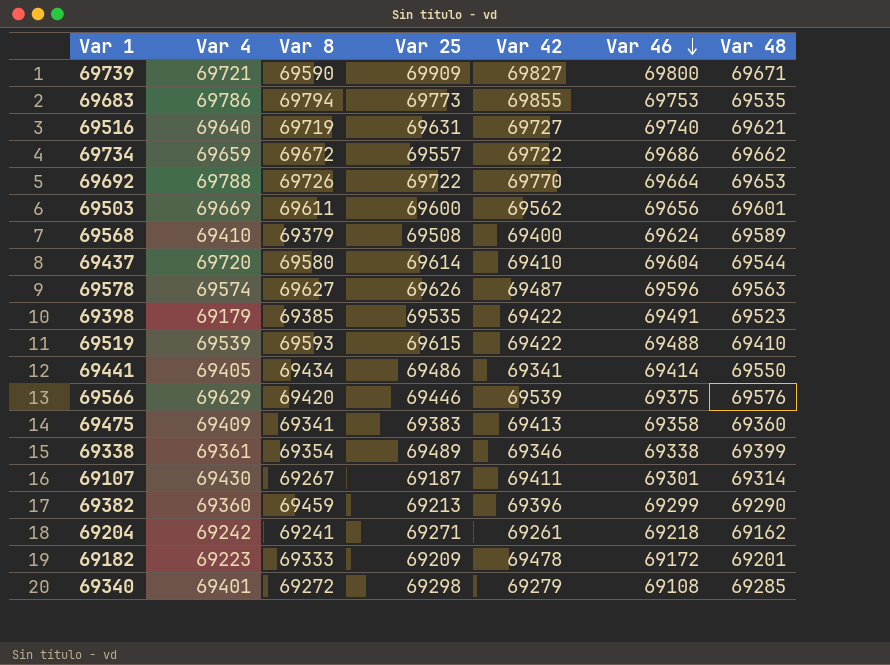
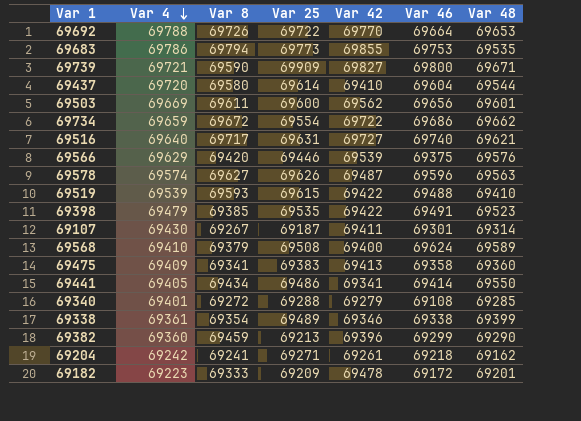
row order: Var 46 descending -> Var 4 descending
69734 | Var 25: 69557 -> 69554
69516 | Var 8: 69719 -> 69717
69398 | Var 4: 69179 -> 69479
69340 | Var 25: 69298 -> 69288

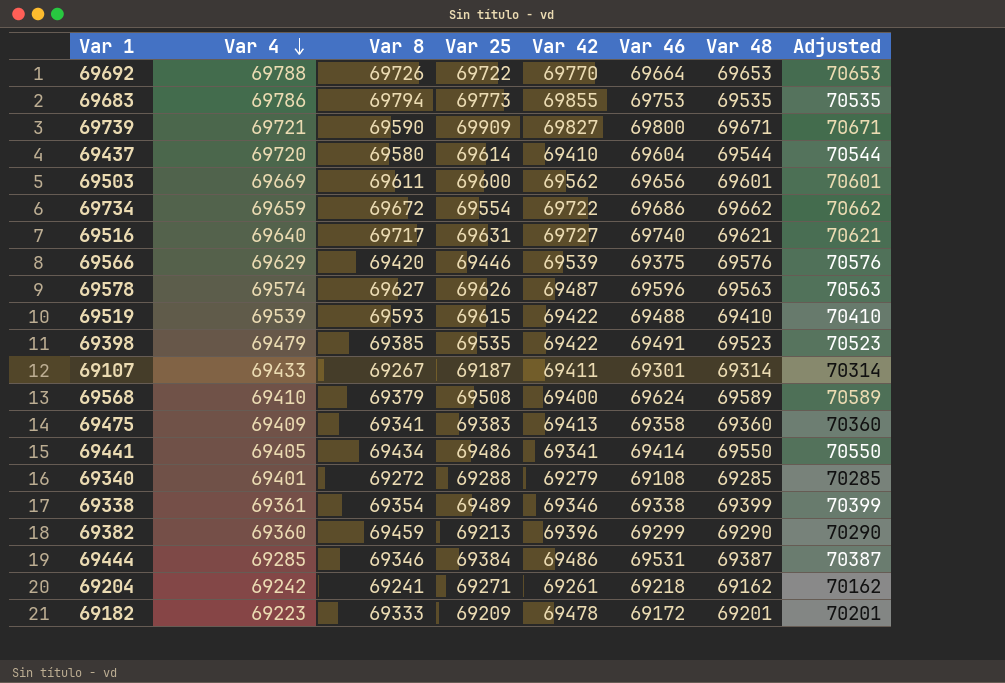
column Adjusted | formula: none -> [Var 48] + 1000
69107 | Var 4: 69430 -> 69433
row 69444: none -> 69285 | 69346 | 69384 | 69486 | 69531 | 69387 | 70387

